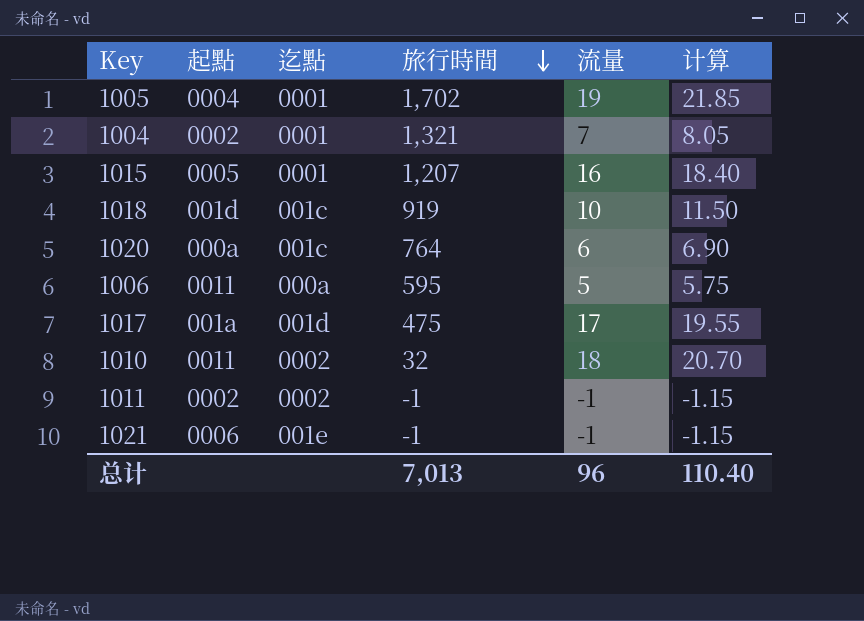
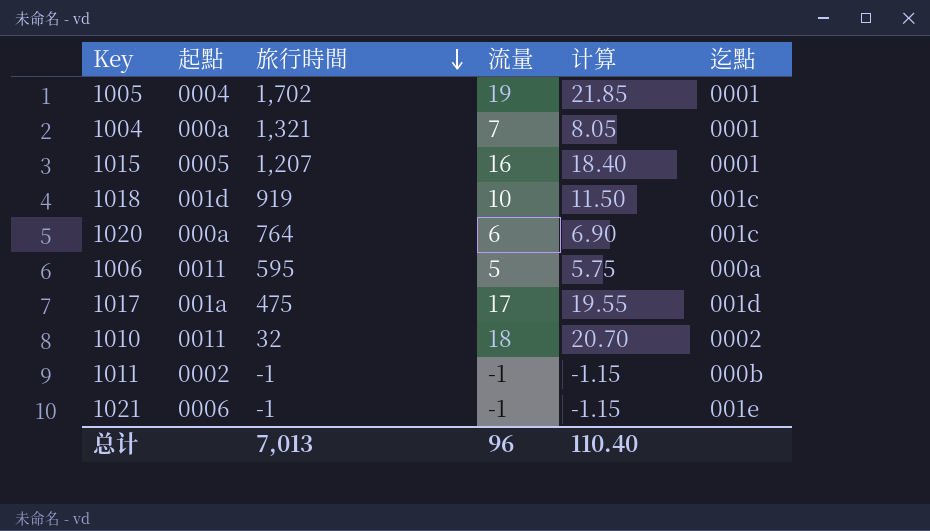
column 迄點 | position: 3 -> 6
1004 | 起點: 0002 -> 000a
1011 | 迄點: 0002 -> 000b

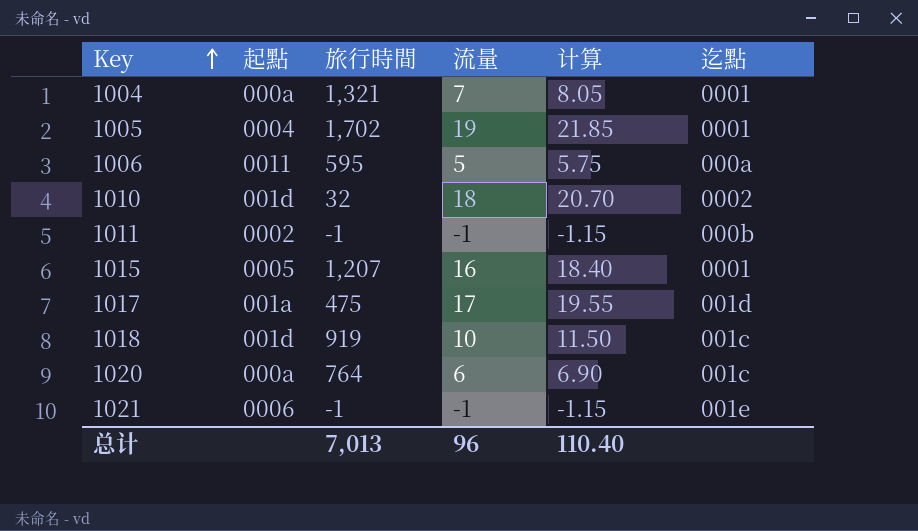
row order: 旅行時間 descending -> Key ascending
1010 | 起點: 0011 -> 001d

